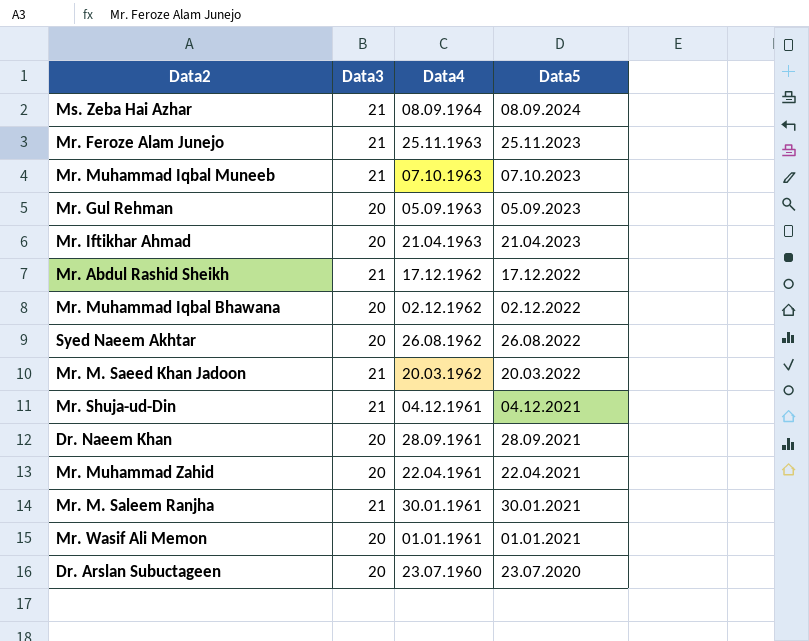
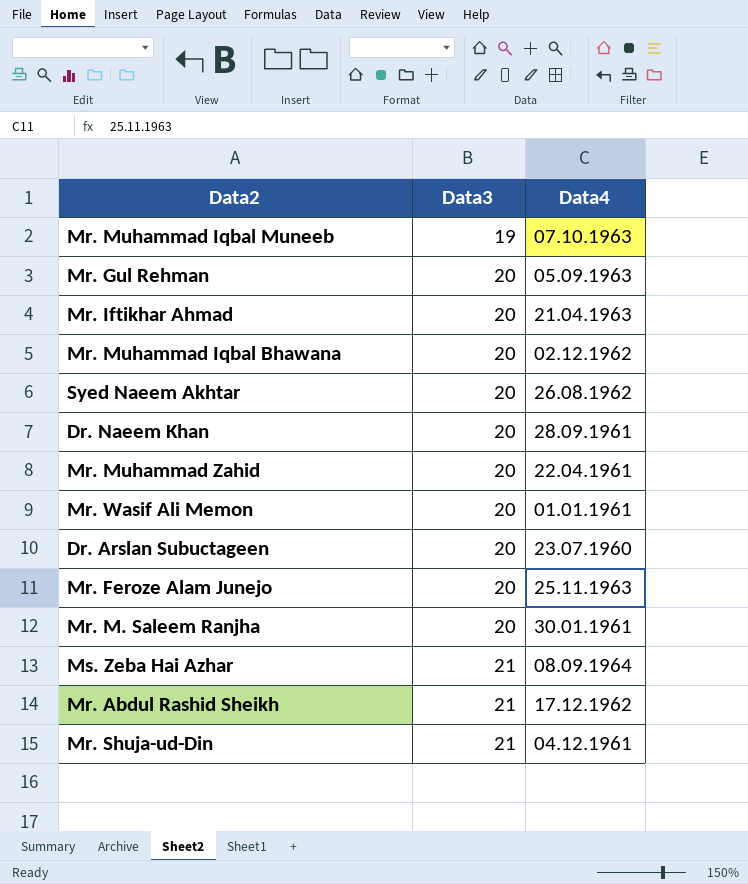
row order: Data4 descending -> Data3 ascending
column Data5 | position: 4 -> none
row Mr. M. Saeed Khan Jadoon: 21 | 20.03.1962 | 20.03.2022 -> none
Mr. Muhammad Iqbal Muneeb | Data3: 21 -> 19
Mr. Feroze Alam Junejo | Data3: 21 -> 20
Mr. M. Saleem Ranjha | Data3: 21 -> 20

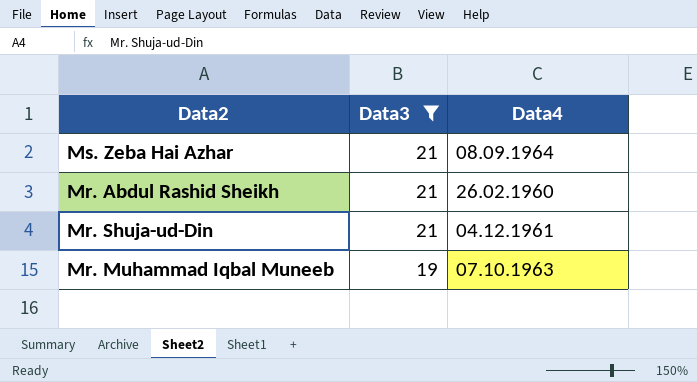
filter: none -> Data3 != 20
row order: Data3 ascending -> Data3 descending
Mr. Abdul Rashid Sheikh | Data4: 17.12.1962 -> 26.02.1960

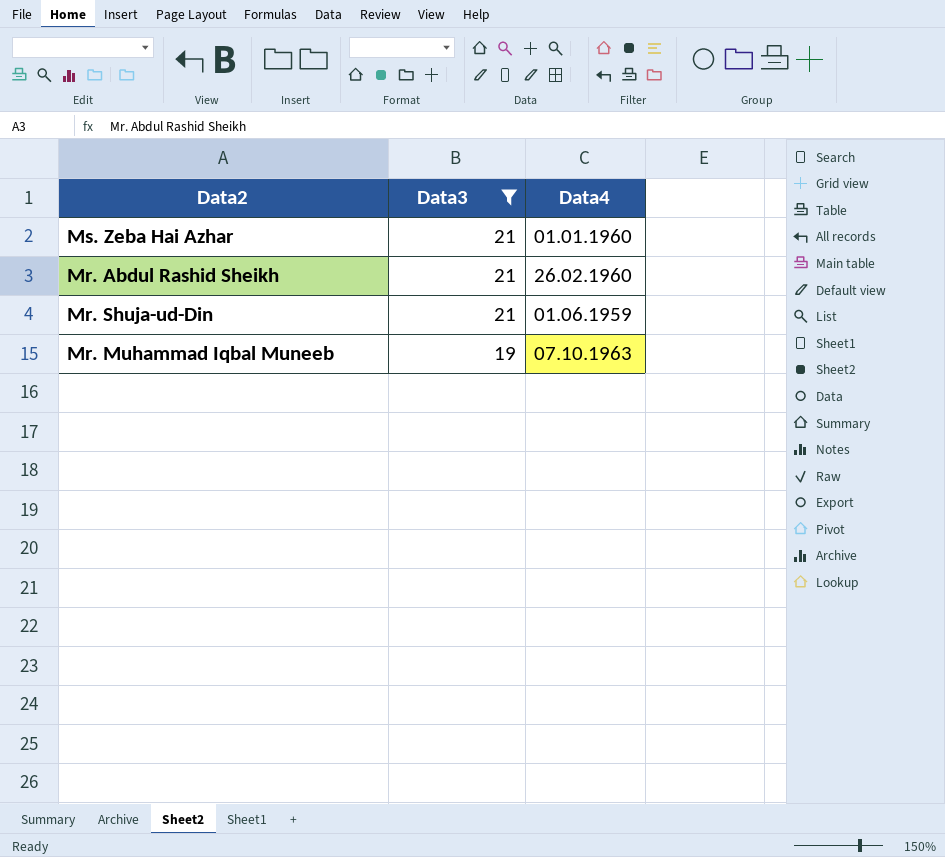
Ms. Zeba Hai Azhar | Data4: 08.09.1964 -> 01.01.1960
Mr. Shuja-ud-Din | Data4: 04.12.1961 -> 01.06.1959

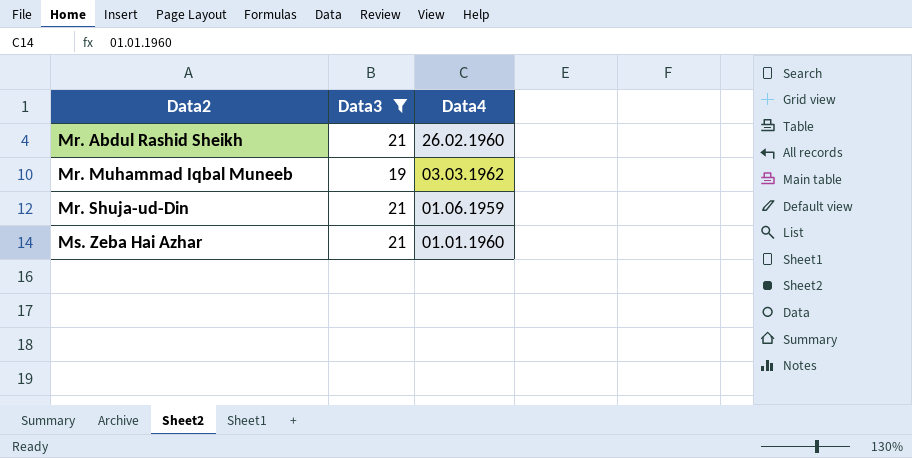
row order: Data3 descending -> Data2 ascending
Mr. Muhammad Iqbal Muneeb | Data4: 07.10.1963 -> 03.03.1962

